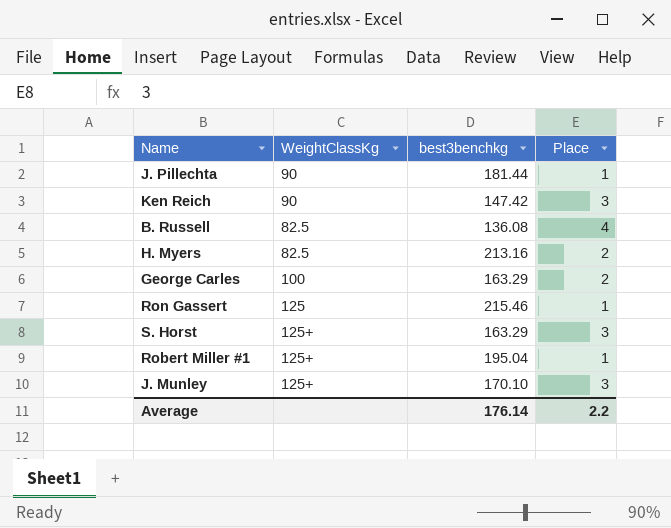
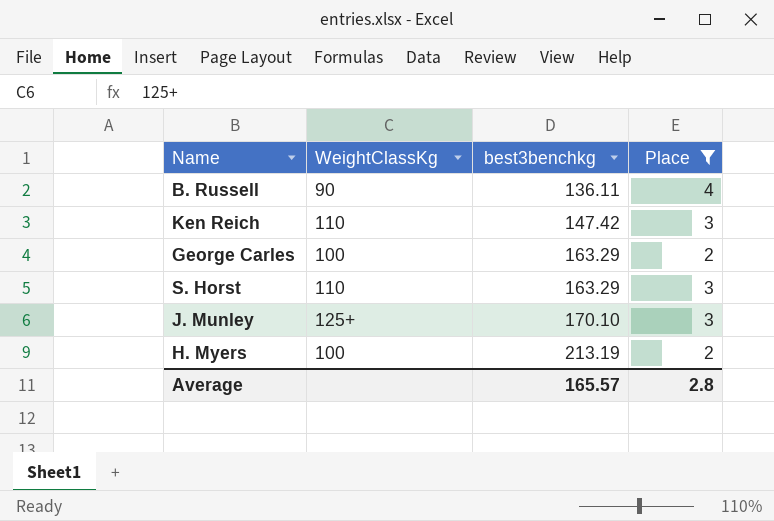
filter: none -> Place != 1
row order: none -> best3benchkg ascending
B. Russell | WeightClassKg: 82.5 -> 90
B. Russell | best3benchkg: 136.08 -> 136.11
Ken Reich | WeightClassKg: 90 -> 110
S. Horst | WeightClassKg: 125+ -> 110
H. Myers | WeightClassKg: 82.5 -> 100
H. Myers | best3benchkg: 213.16 -> 213.19
Average | best3benchkg: 176.14 -> 165.57
Average | Place: 2.2 -> 2.8

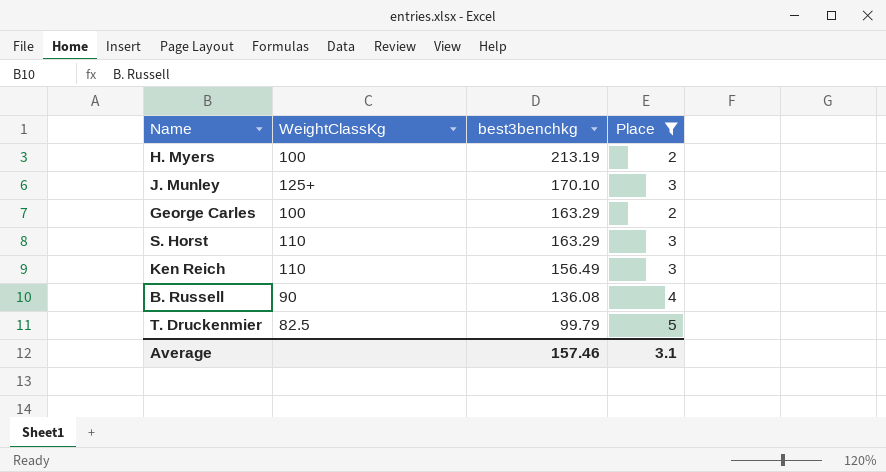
row order: best3benchkg ascending -> best3benchkg descending
Ken Reich | best3benchkg: 147.42 -> 156.49
B. Russell | best3benchkg: 136.11 -> 136.08
row T. Druckenmier: none -> 82.5 | 99.79 | 5
Average | best3benchkg: 165.57 -> 157.46
Average | Place: 2.8 -> 3.1

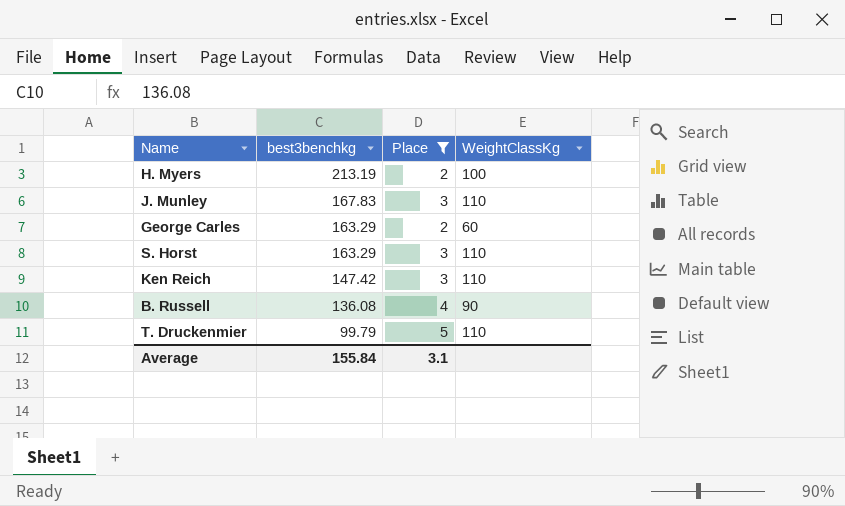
column WeightClassKg | position: 2 -> 4
J. Munley | best3benchkg: 170.10 -> 167.83
J. Munley | WeightClassKg: 125+ -> 110
George Carles | WeightClassKg: 100 -> 60
Ken Reich | best3benchkg: 156.49 -> 147.42
T. Druckenmier | WeightClassKg: 82.5 -> 110
Average | best3benchkg: 157.46 -> 155.84

